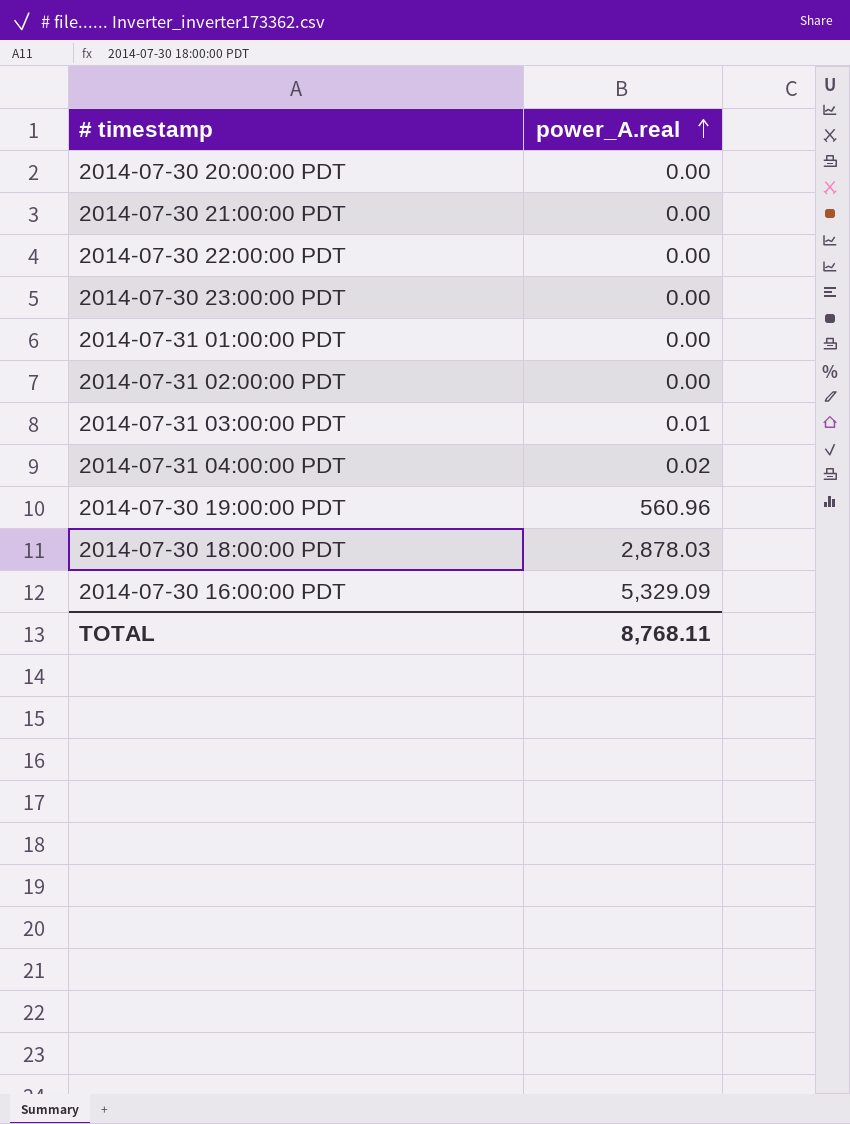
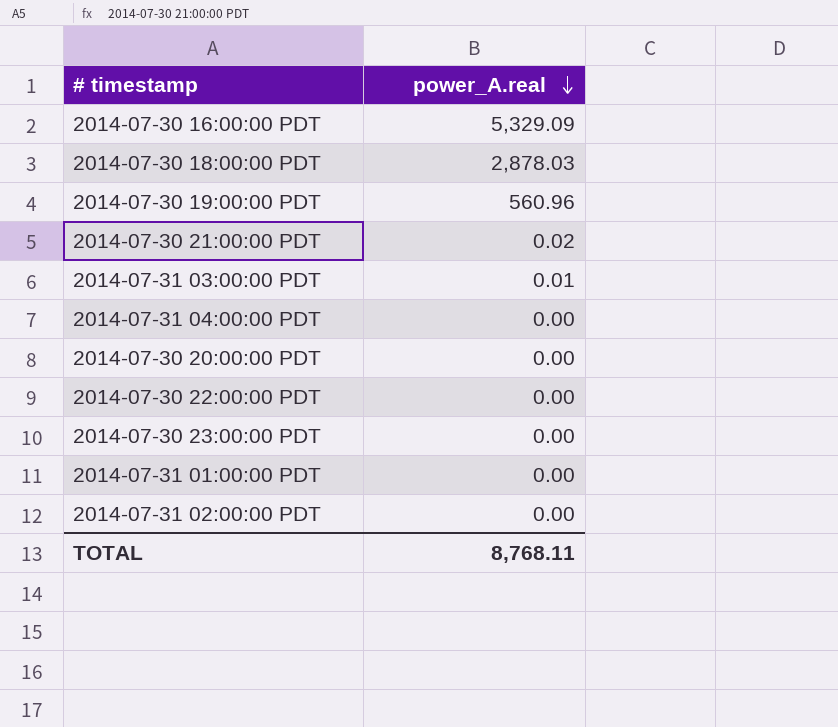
row order: power_A.real ascending -> power_A.real descending
2014-07-30 21:00:00 PDT | power_A.real: 0.00 -> 0.02
2014-07-31 04:00:00 PDT | power_A.real: 0.02 -> 0.00

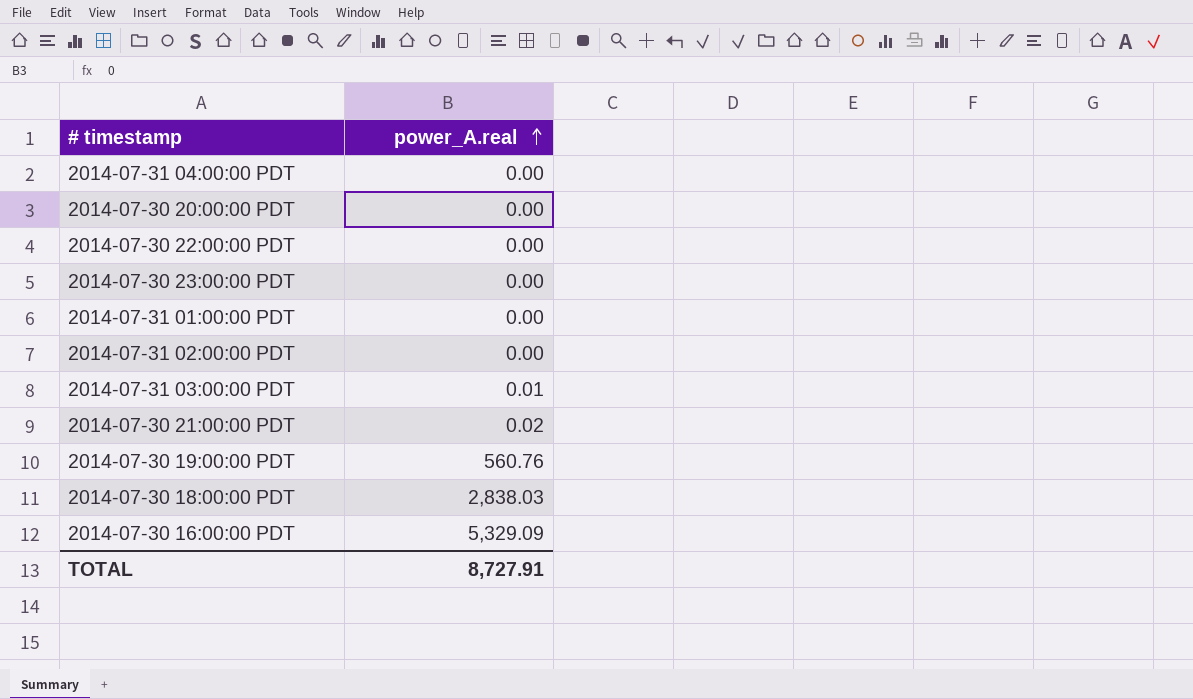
row order: power_A.real descending -> power_A.real ascending
2014-07-30 19:00:00 PDT | power_A.real: 560.96 -> 560.76
2014-07-30 18:00:00 PDT | power_A.real: 2,878.03 -> 2,838.03
TOTAL | power_A.real: 8,768.11 -> 8,727.91

